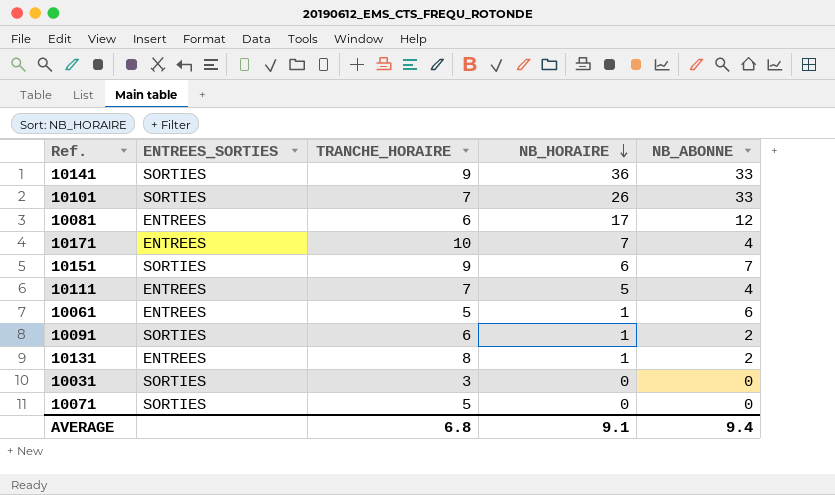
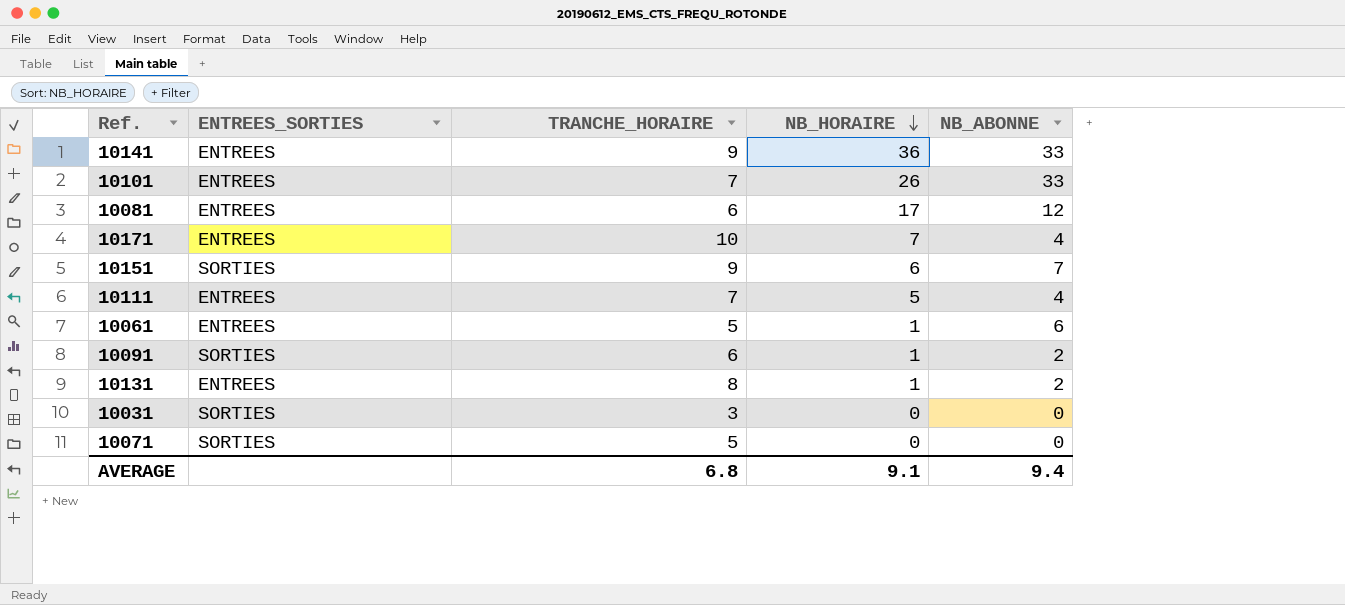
10141 | ENTREES_SORTIES: SORTIES -> ENTREES
10101 | ENTREES_SORTIES: SORTIES -> ENTREES

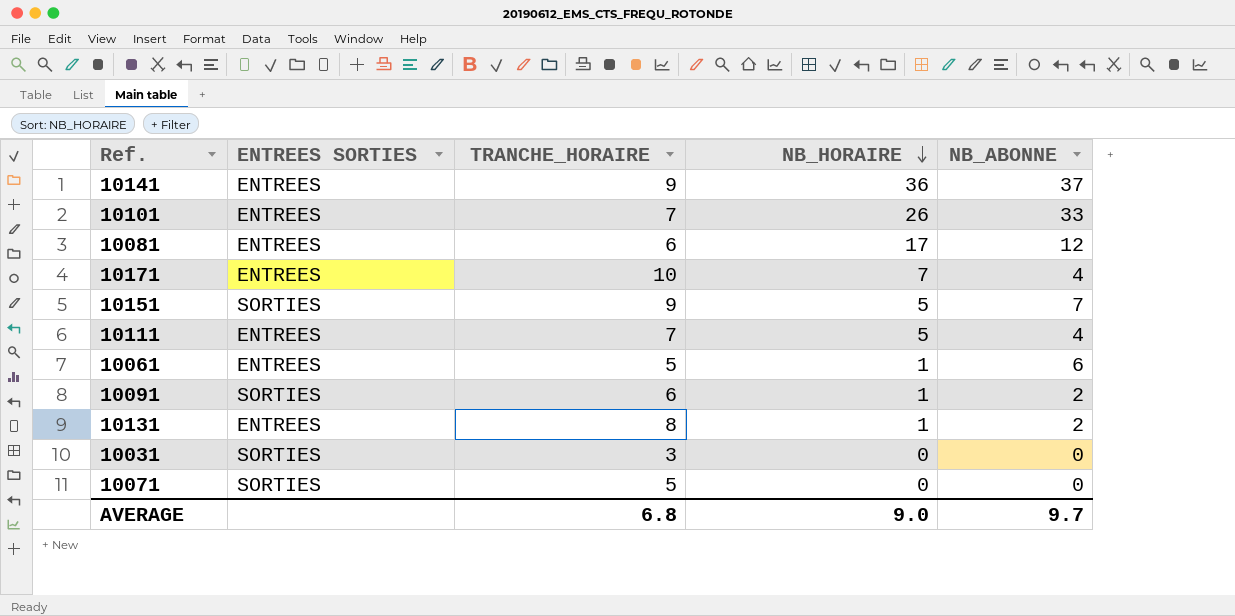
column name: ENTREES_SORTIES -> ENTREES SORTIES
10141 | NB_ABONNE: 33 -> 37
10151 | NB_HORAIRE: 6 -> 5
AVERAGE | NB_HORAIRE: 9.1 -> 9.0
AVERAGE | NB_ABONNE: 9.4 -> 9.7

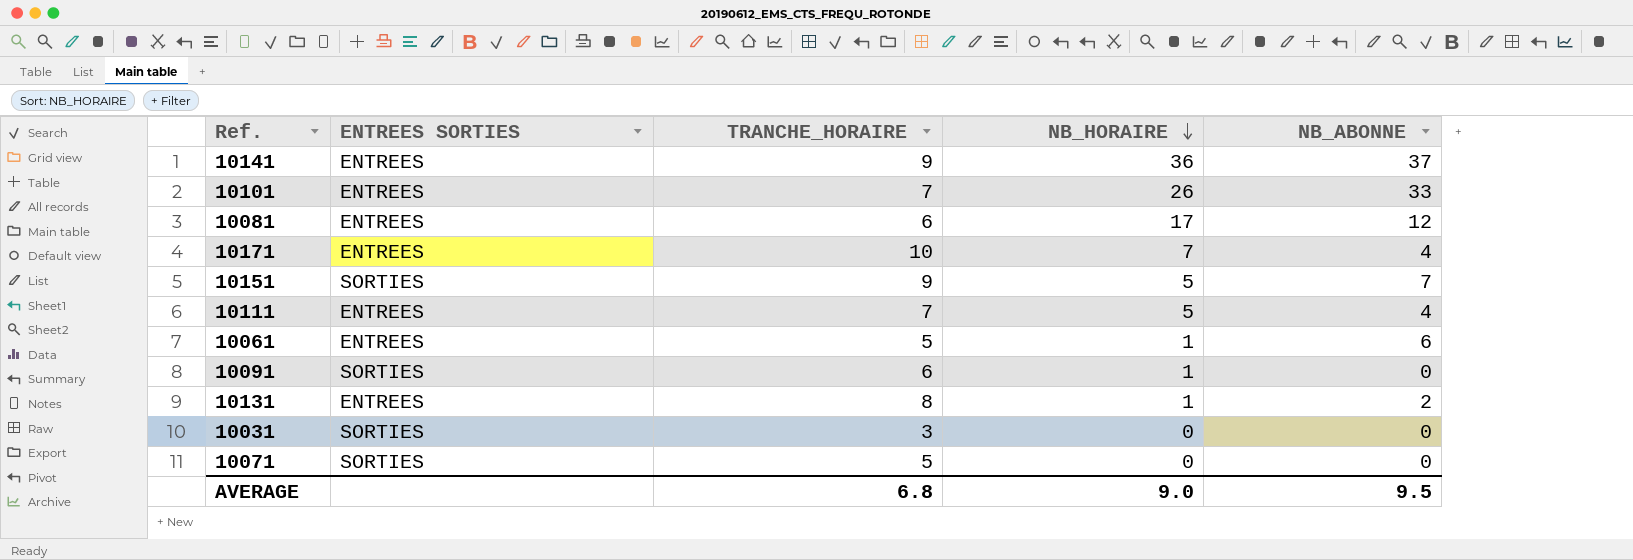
10091 | NB_ABONNE: 2 -> 0
AVERAGE | NB_ABONNE: 9.7 -> 9.5

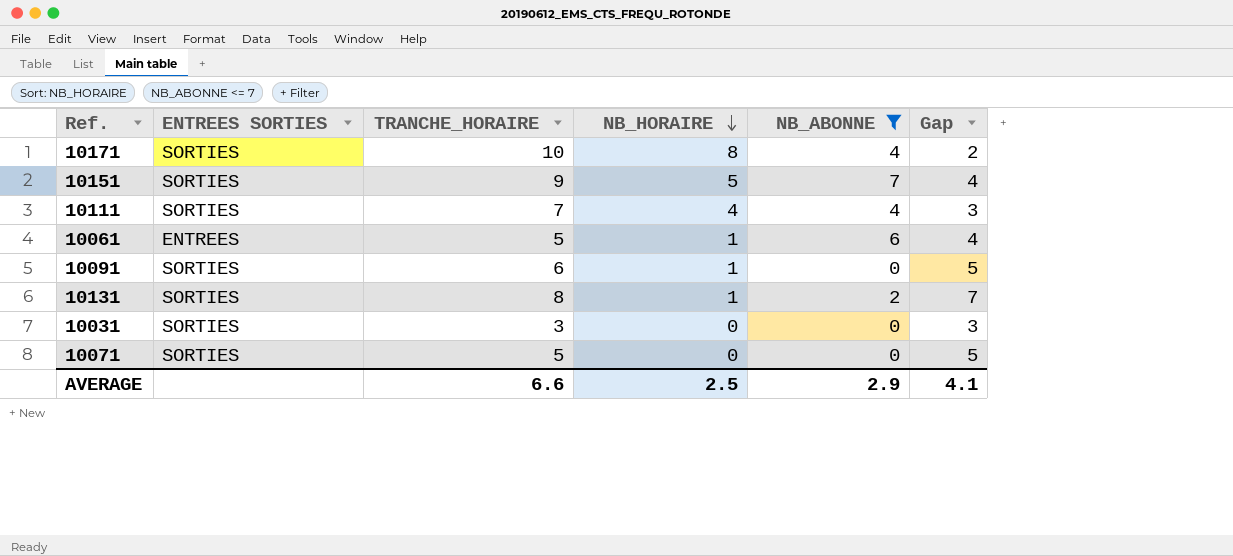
filter: none -> NB_ABONNE <= 7
column Gap | formula: none -> [TRANCHE_HORAIRE] - [NB_HORAIRE]
10171 | ENTREES SORTIES: ENTREES -> SORTIES
10171 | NB_HORAIRE: 7 -> 8
10111 | ENTREES SORTIES: ENTREES -> SORTIES
10111 | NB_HORAIRE: 5 -> 4
10131 | ENTREES SORTIES: ENTREES -> SORTIES
AVERAGE | TRANCHE_HORAIRE: 6.8 -> 6.6
AVERAGE | NB_HORAIRE: 9.0 -> 2.5
AVERAGE | NB_ABONNE: 9.5 -> 2.9

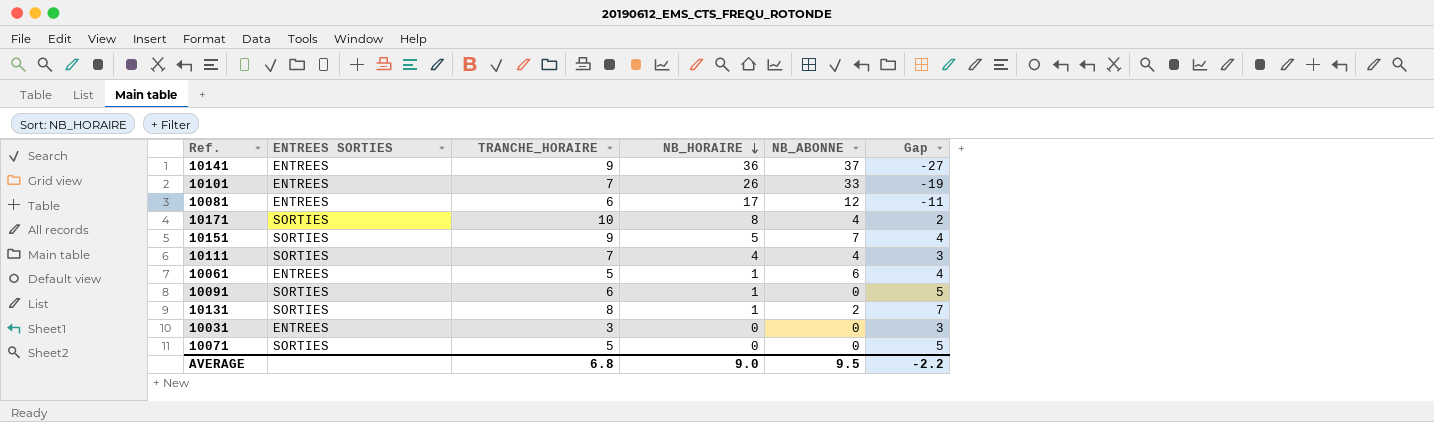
filter: NB_ABONNE <= 7 -> none
10031 | ENTREES SORTIES: SORTIES -> ENTREES
AVERAGE | TRANCHE_HORAIRE: 6.6 -> 6.8
AVERAGE | NB_HORAIRE: 2.5 -> 9.0
AVERAGE | NB_ABONNE: 2.9 -> 9.5
AVERAGE | Gap: 4.1 -> -2.2

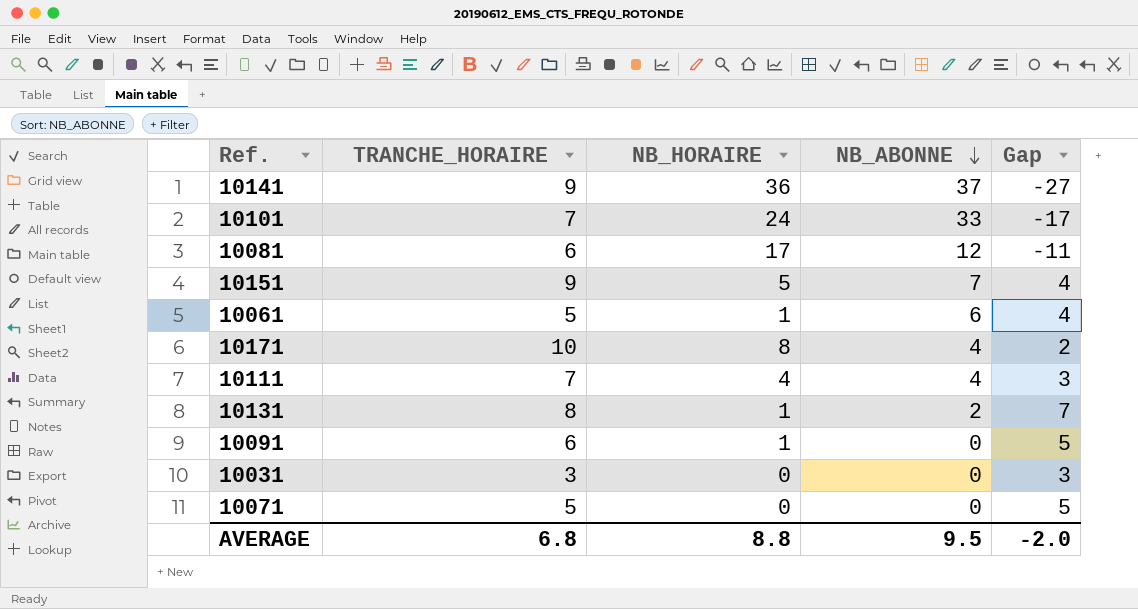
row order: NB_HORAIRE descending -> NB_ABONNE descending
column ENTREES SORTIES | position: 2 -> none
10101 | NB_HORAIRE: 26 -> 24
10101 | Gap: -19 -> -17
AVERAGE | NB_HORAIRE: 9.0 -> 8.8
AVERAGE | Gap: -2.2 -> -2.0

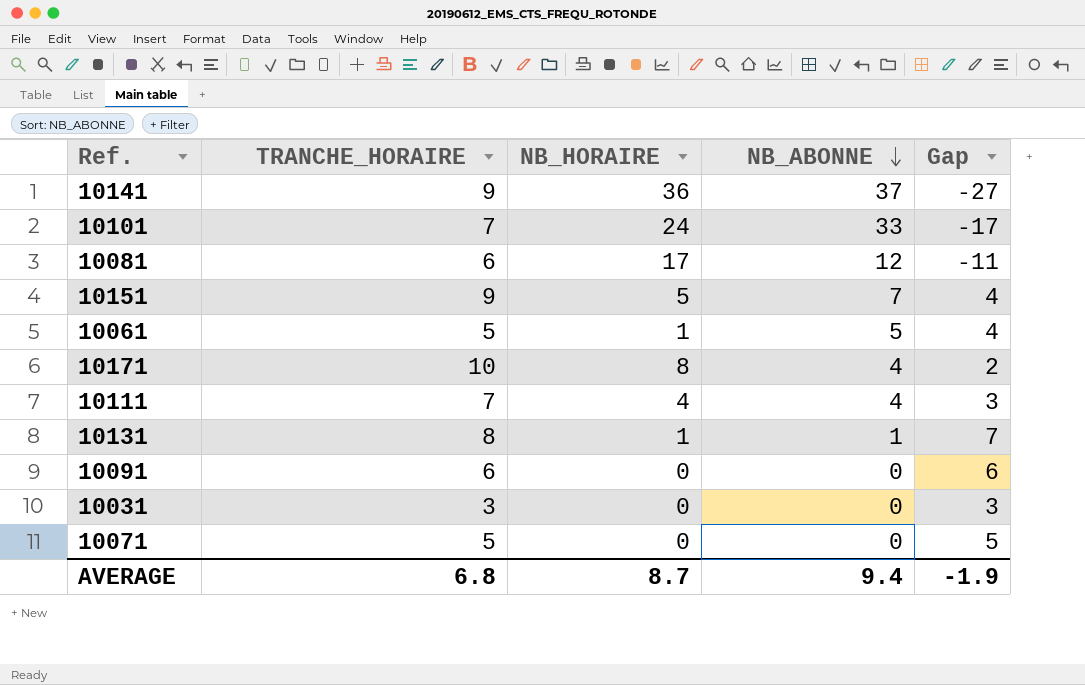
10061 | NB_ABONNE: 6 -> 5
10131 | NB_ABONNE: 2 -> 1
10091 | NB_HORAIRE: 1 -> 0
10091 | Gap: 5 -> 6
AVERAGE | NB_HORAIRE: 8.8 -> 8.7
AVERAGE | NB_ABONNE: 9.5 -> 9.4
AVERAGE | Gap: -2.0 -> -1.9

